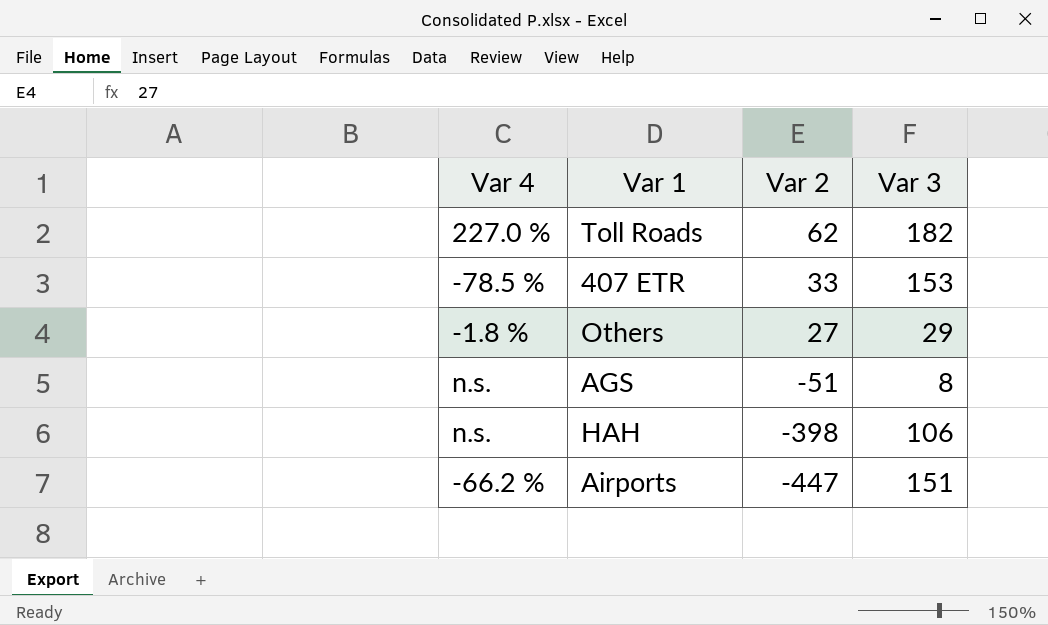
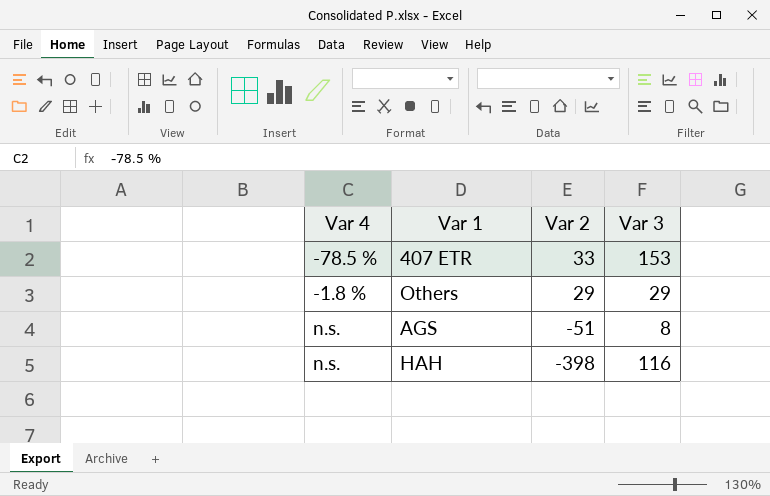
row Toll Roads: 227.0 % | 62 | 182 -> none
row Airports: -66.2 % | -447 | 151 -> none
Others | Var 2: 27 -> 29
HAH | Var 3: 106 -> 116

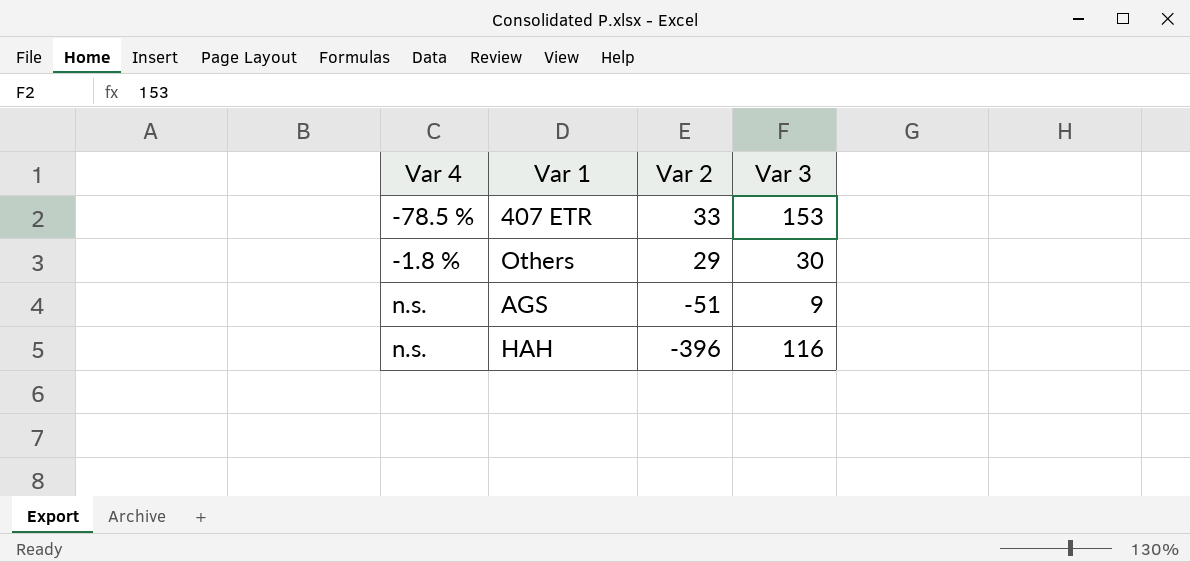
Others | Var 3: 29 -> 30
AGS | Var 3: 8 -> 9
HAH | Var 2: -398 -> -396

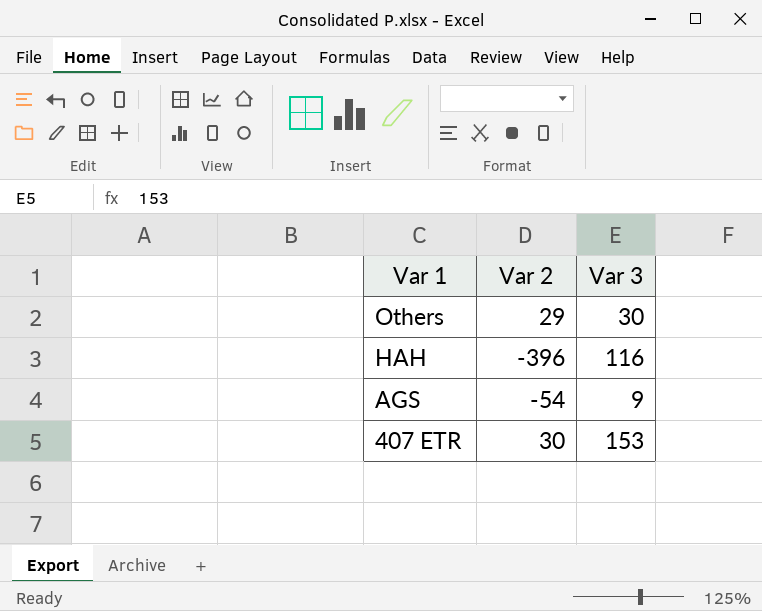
row order: Var 2 descending -> Var 1 descending
column Var 4 | position: 1 -> none
AGS | Var 2: -51 -> -54
407 ETR | Var 2: 33 -> 30

